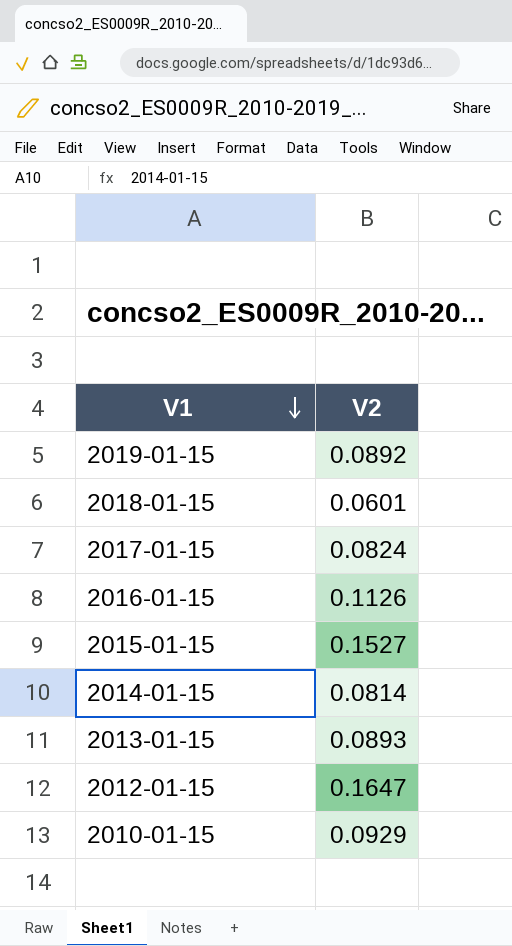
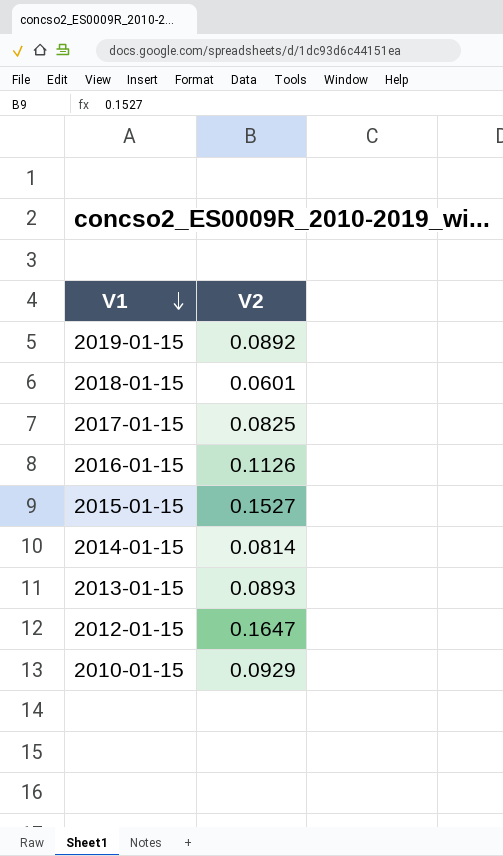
2017-01-15 | V2: 0.0824 -> 0.0825

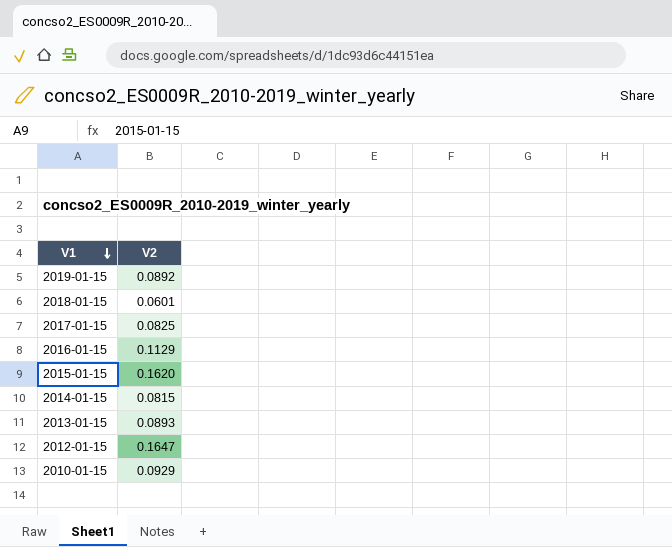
2016-01-15 | V2: 0.1126 -> 0.1129
2015-01-15 | V2: 0.1527 -> 0.1620
2014-01-15 | V2: 0.0814 -> 0.0815

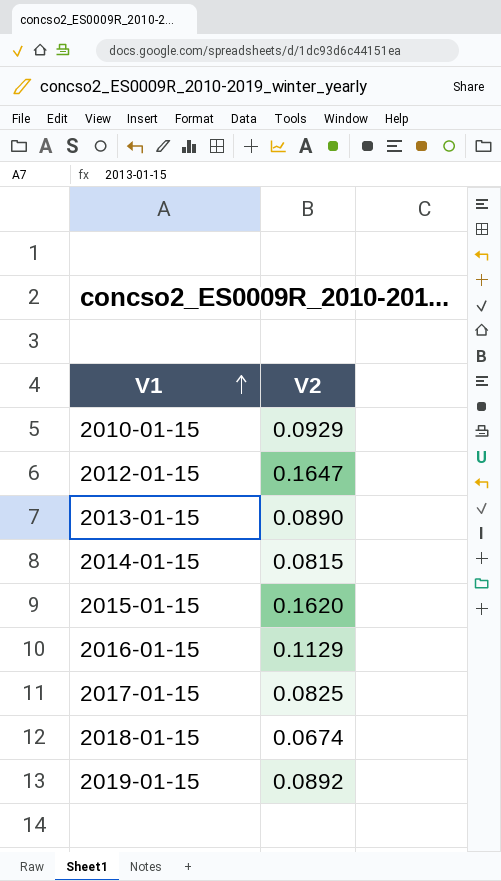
row order: V1 descending -> V1 ascending
2013-01-15 | V2: 0.0893 -> 0.0890
2018-01-15 | V2: 0.0601 -> 0.0674

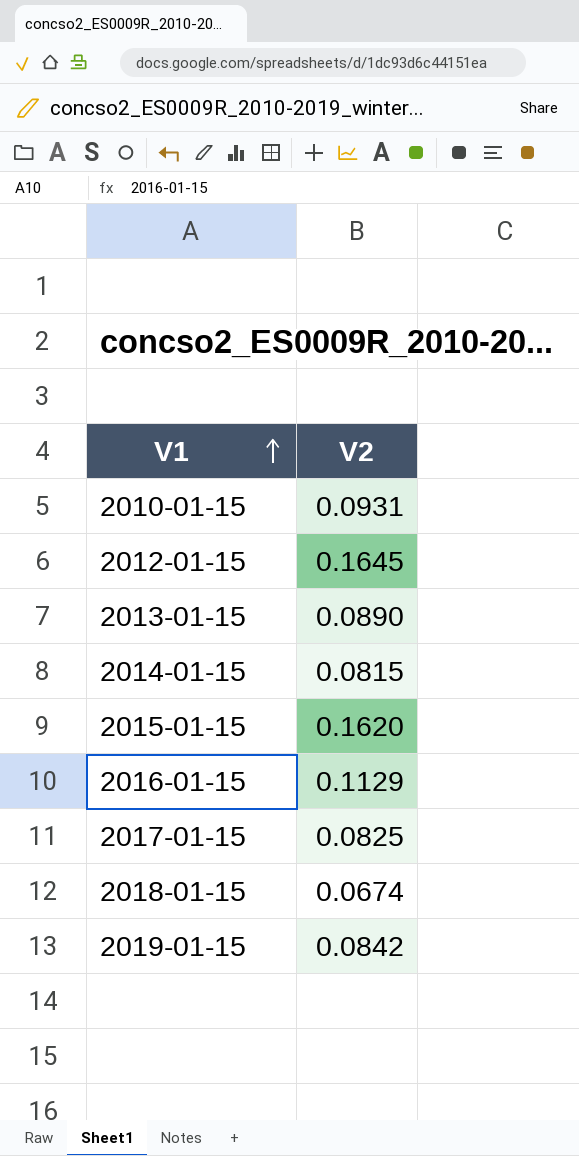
2010-01-15 | V2: 0.0929 -> 0.0931
2012-01-15 | V2: 0.1647 -> 0.1645
2019-01-15 | V2: 0.0892 -> 0.0842

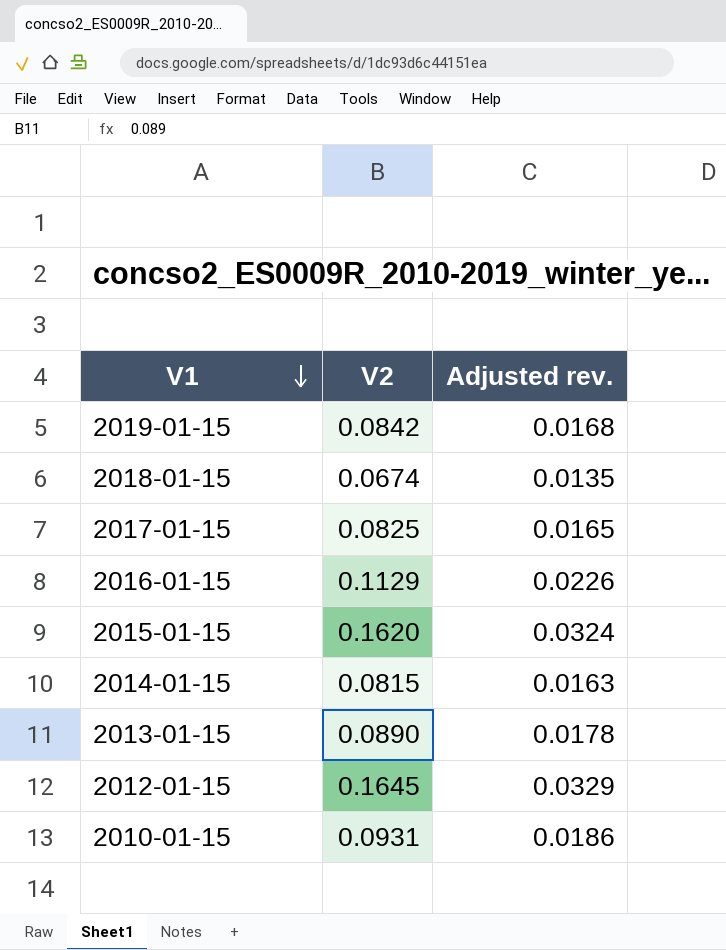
row order: V1 ascending -> V1 descending
column Adjusted rev. | formula: none -> [V2] * 0.2

